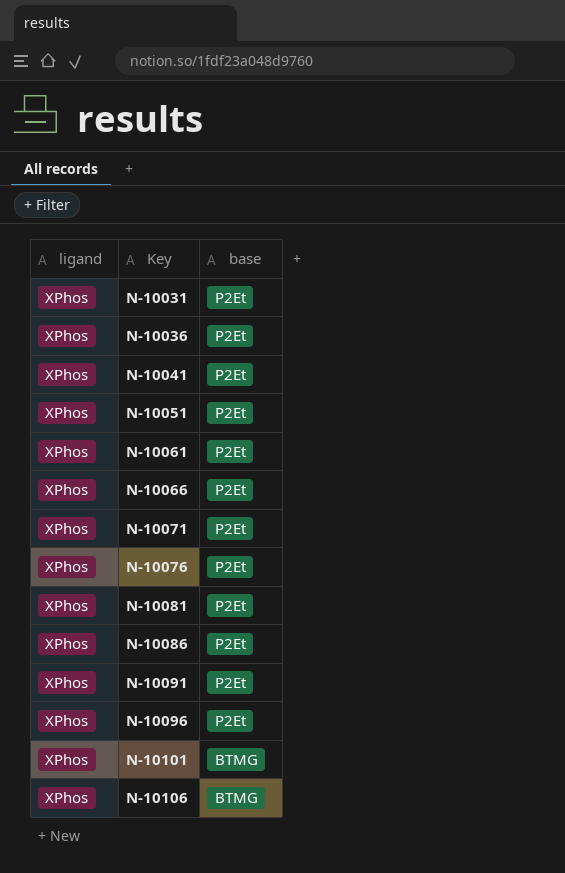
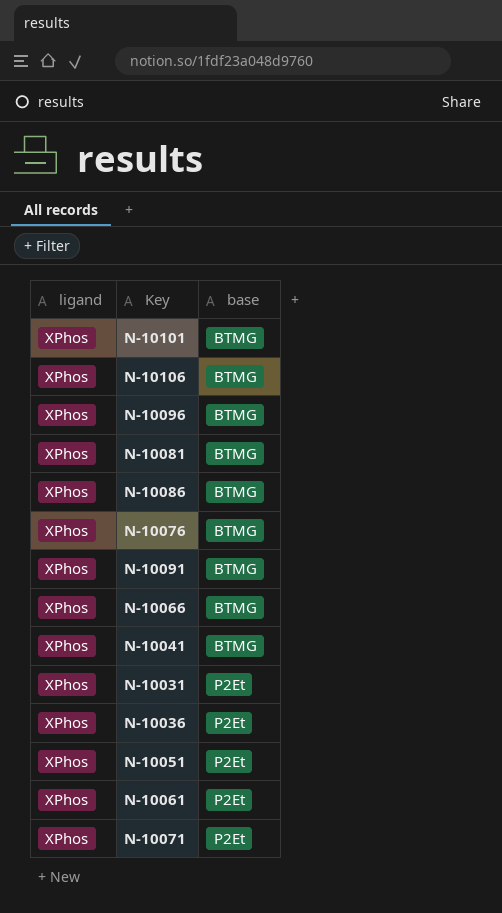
row order: Key ascending -> base ascending
N-10096 | base: P2Et -> BTMG
N-10081 | base: P2Et -> BTMG
N-10086 | base: P2Et -> BTMG
N-10076 | base: P2Et -> BTMG
N-10091 | base: P2Et -> BTMG
N-10066 | base: P2Et -> BTMG
N-10041 | base: P2Et -> BTMG

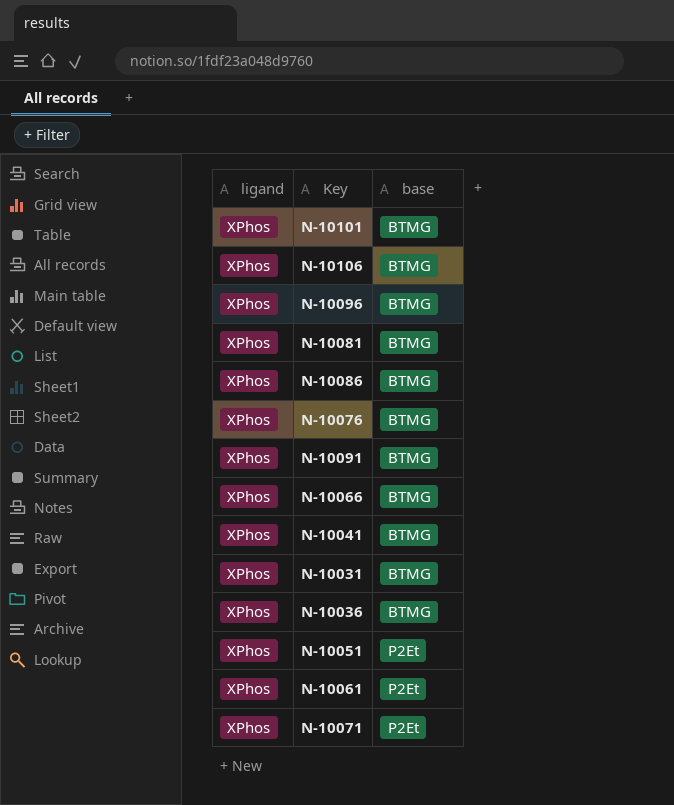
N-10031 | base: P2Et -> BTMG
N-10036 | base: P2Et -> BTMG

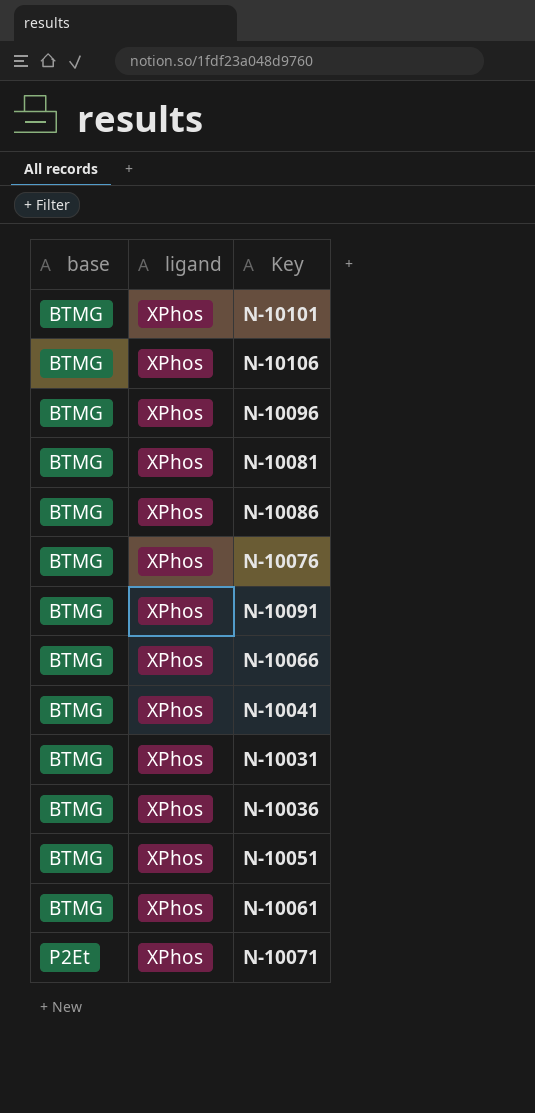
column base | position: 3 -> 1
N-10051 | base: P2Et -> BTMG
N-10061 | base: P2Et -> BTMG

